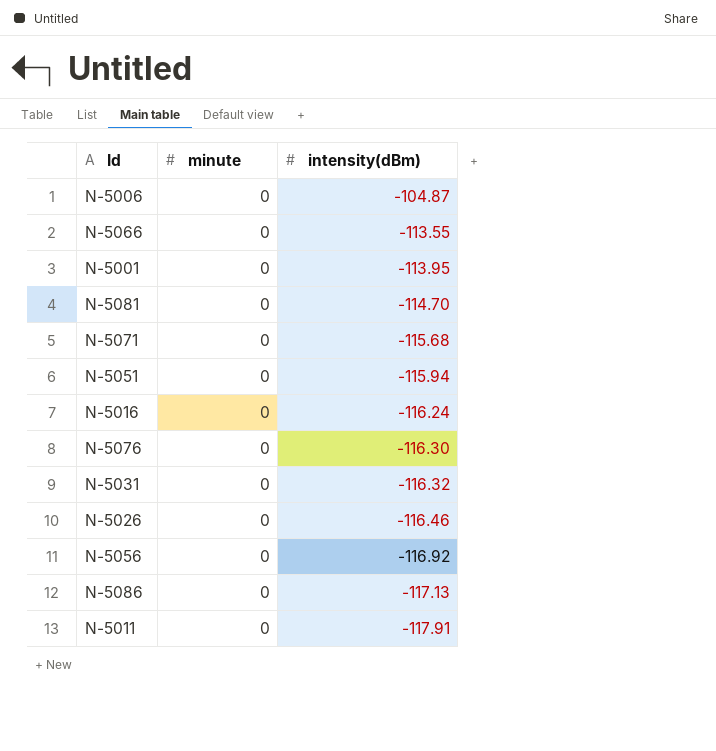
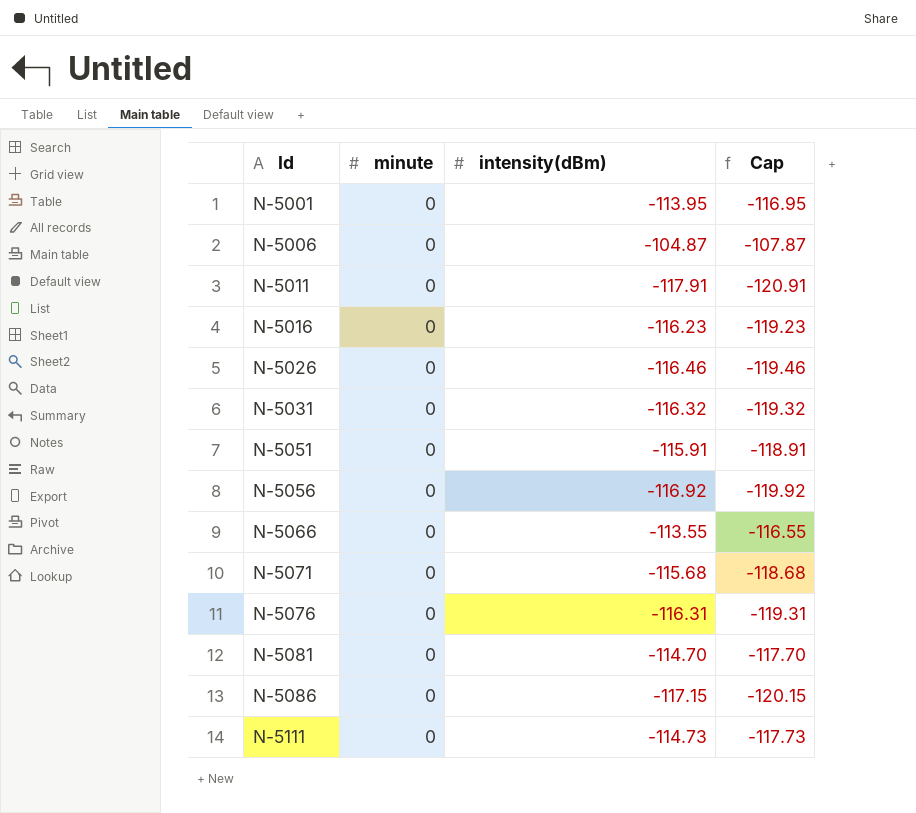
row order: intensity(dBm) descending -> Id ascending
column Cap | formula: none -> [intensity(dBm)] - 3
N-5016 | intensity(dBm): -116.24 -> -116.23
N-5051 | intensity(dBm): -115.94 -> -115.91
N-5076 | intensity(dBm): -116.30 -> -116.31
N-5086 | intensity(dBm): -117.13 -> -117.15
row N-5111: none -> 0 | -114.73 | -117.73

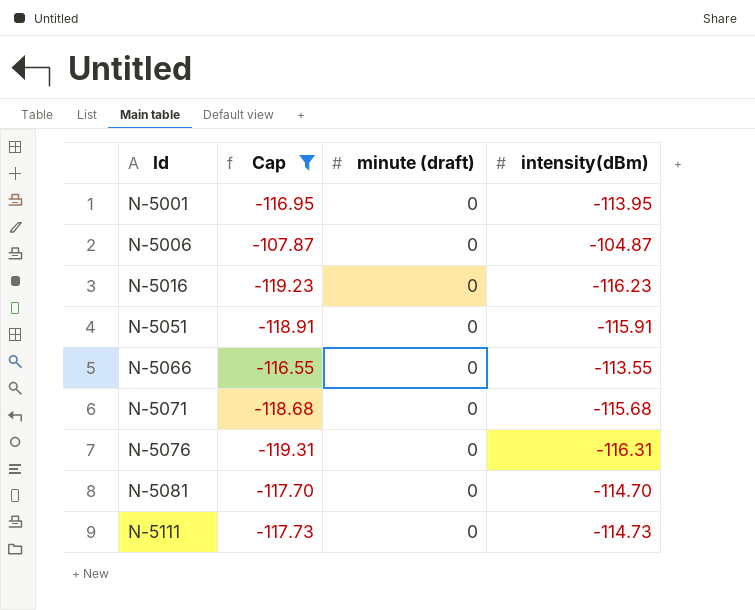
filter: none -> Cap >= -119.31
column Cap | position: 4 -> 2
column name: minute -> minute (draft)

